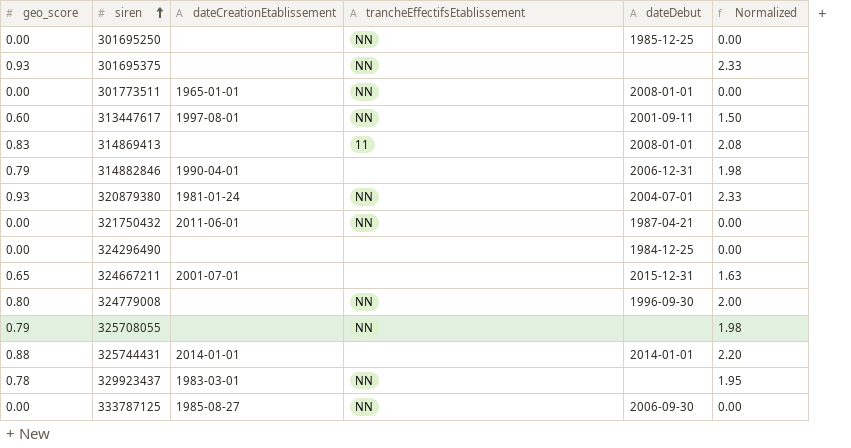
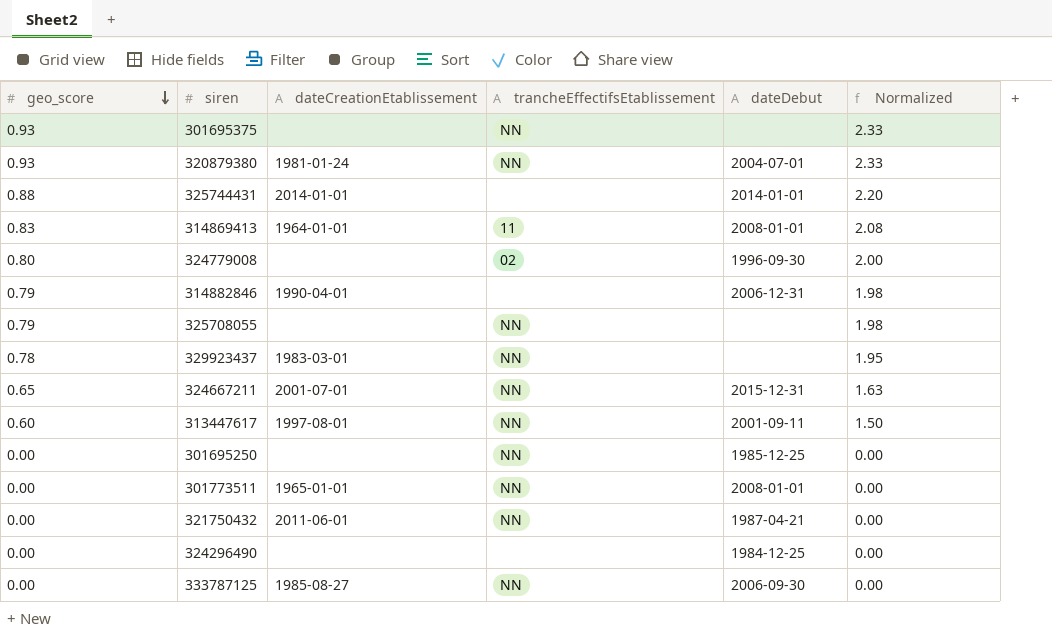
row order: siren ascending -> geo_score descending
314869413 | dateCreationEtablissement: none -> 1964-01-01
324779008 | trancheEffectifsEtablissement: NN -> 02
324667211 | trancheEffectifsEtablissement: none -> NN

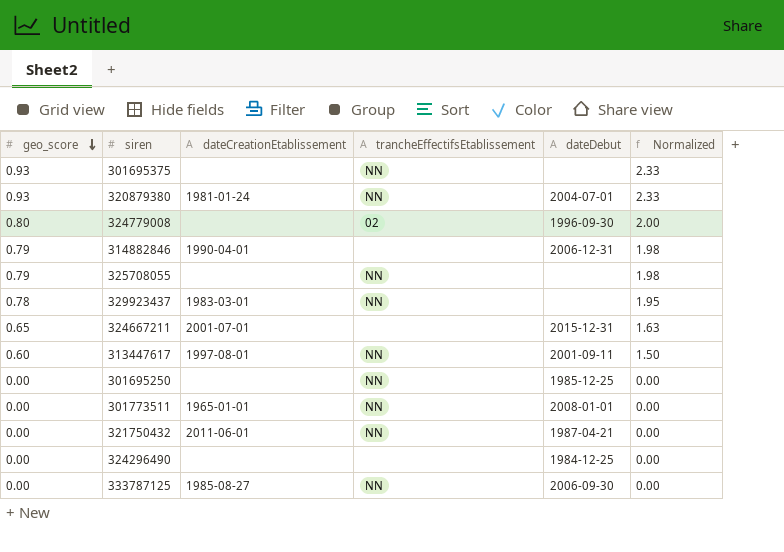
row 325744431: 0.88 | 2014-01-01 | none | 2014-01-01 | 2.20 -> none
row 314869413: 0.83 | 1964-01-01 | 11 | 2008-01-01 | 2.08 -> none
324667211 | trancheEffectifsEtablissement: NN -> none

